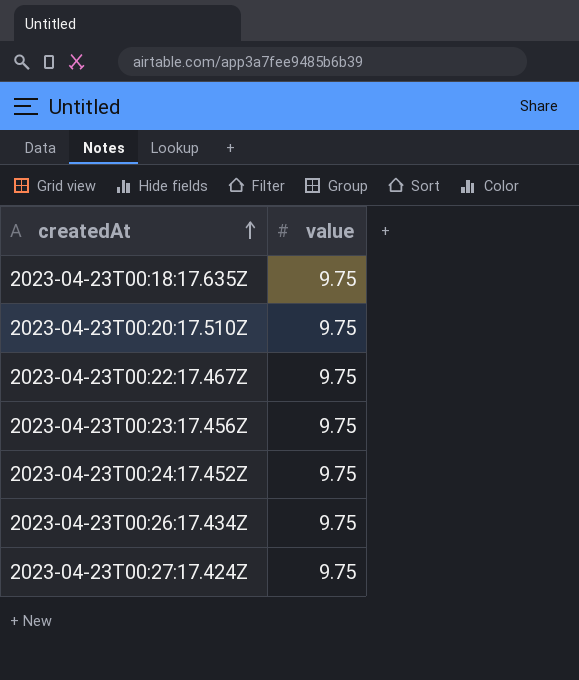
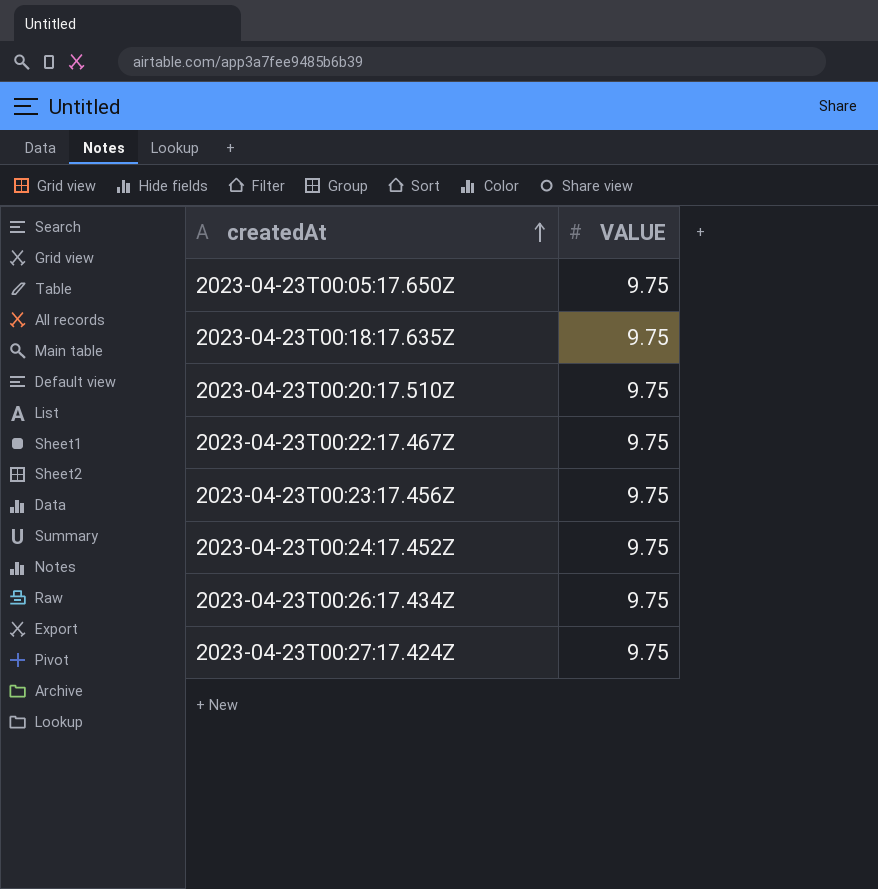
column name: value -> VALUE
row 2023-04-23T00:05:17.650Z: none -> 9.75

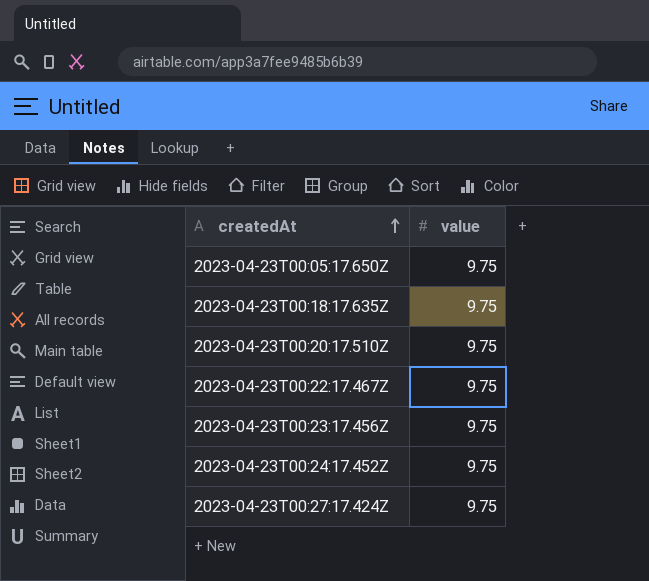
column name: VALUE -> value
row 2023-04-23T00:26:17.434Z: 9.75 -> none

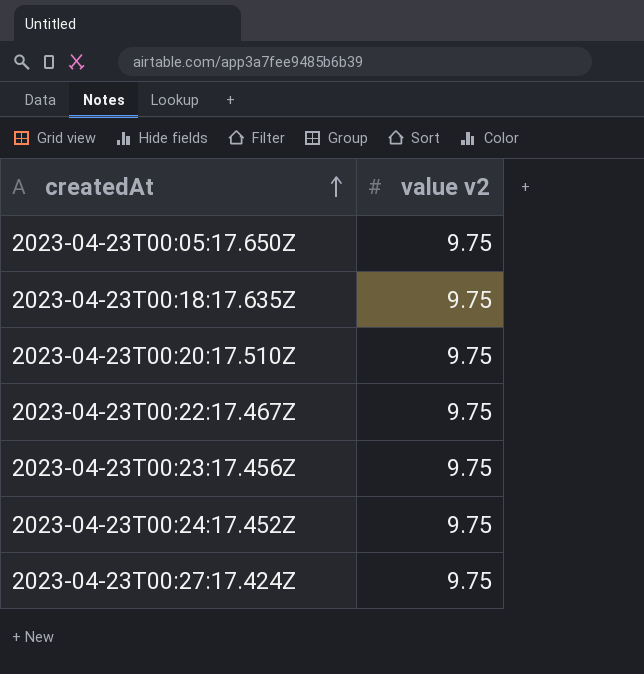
column name: value -> value v2

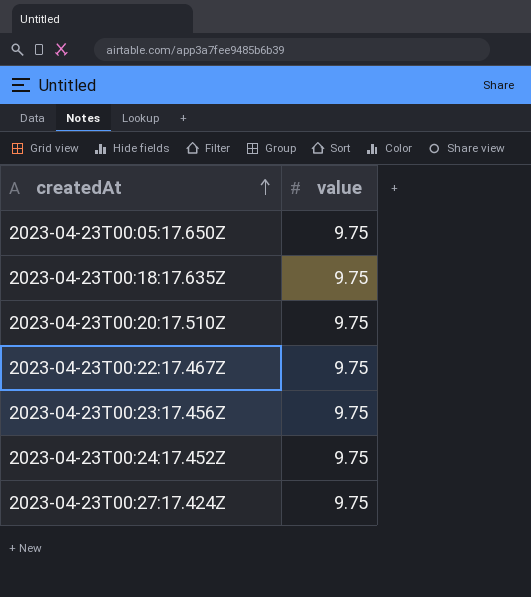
column name: value v2 -> value

